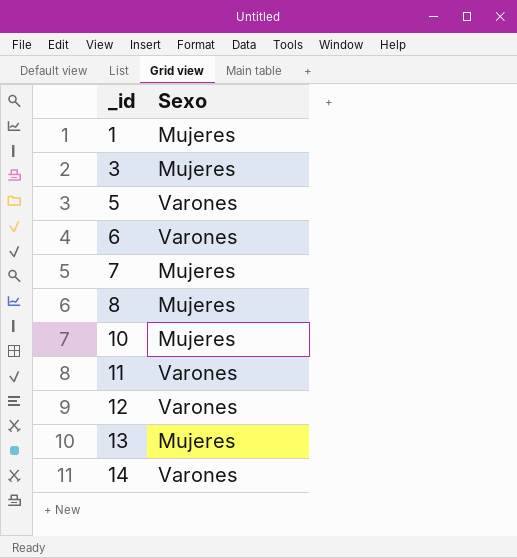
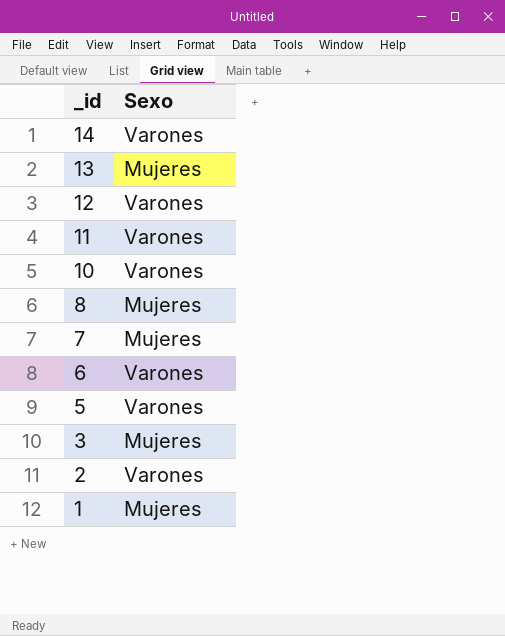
row order: _id ascending -> _id descending
10 | Sexo: Mujeres -> Varones
row 2: none -> Varones

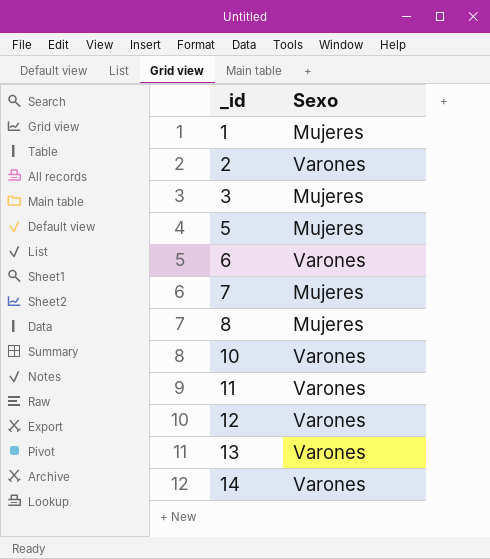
row order: _id descending -> _id ascending
5 | Sexo: Varones -> Mujeres
13 | Sexo: Mujeres -> Varones

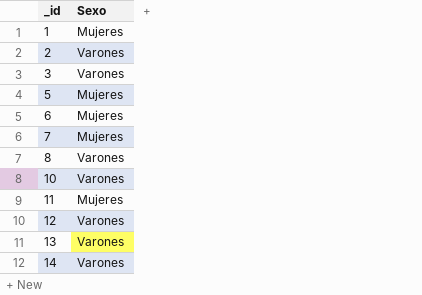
3 | Sexo: Mujeres -> Varones
6 | Sexo: Varones -> Mujeres
8 | Sexo: Mujeres -> Varones
11 | Sexo: Varones -> Mujeres

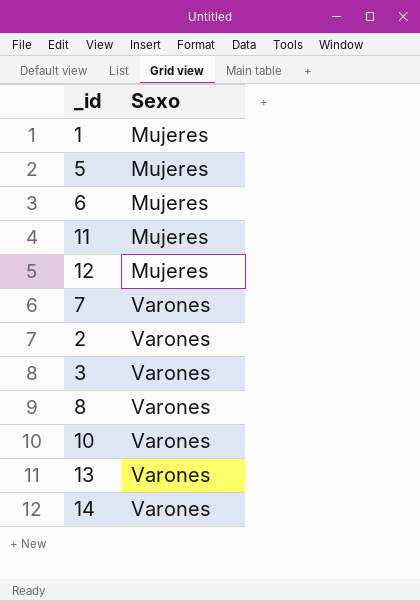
row order: _id ascending -> Sexo ascending
12 | Sexo: Varones -> Mujeres
7 | Sexo: Mujeres -> Varones

